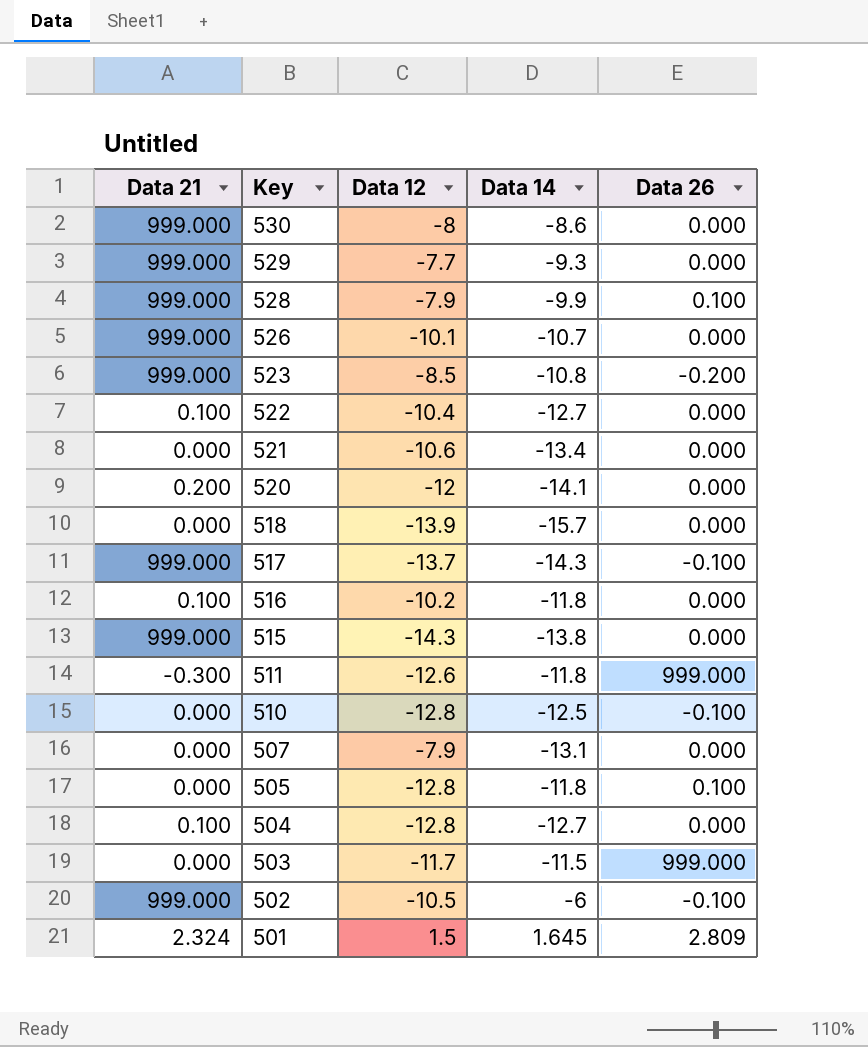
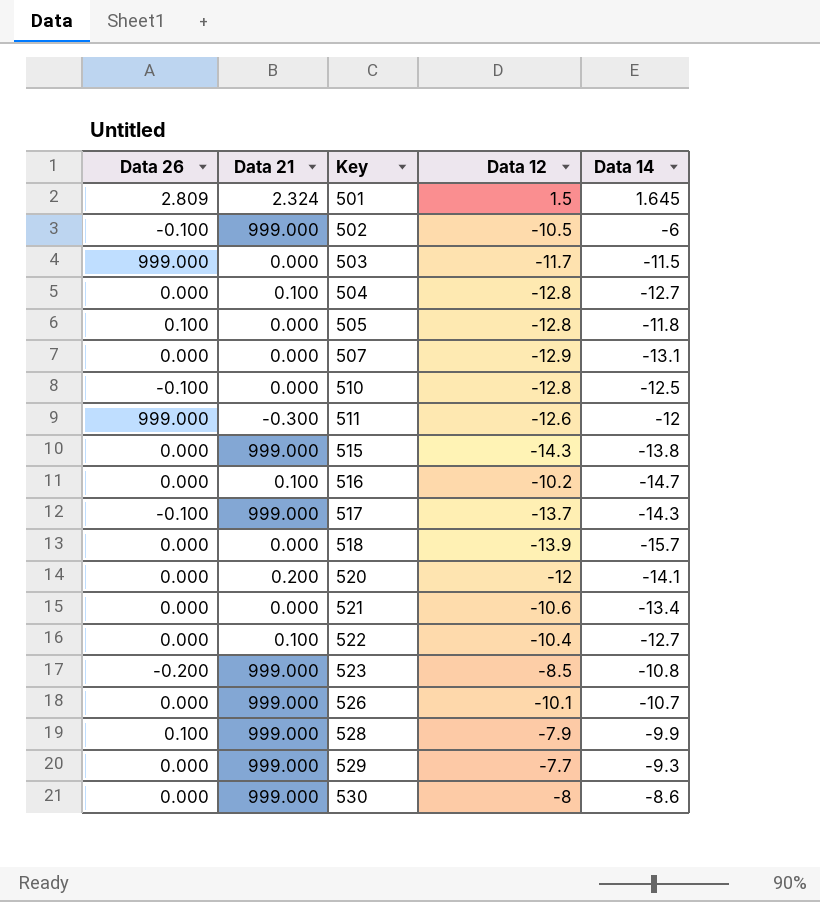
row order: Key descending -> Key ascending
column Data 26 | position: 5 -> 1
507 | Data 12: -7.9 -> -12.9
511 | Data 14: -11.8 -> -12
516 | Data 14: -11.8 -> -14.7

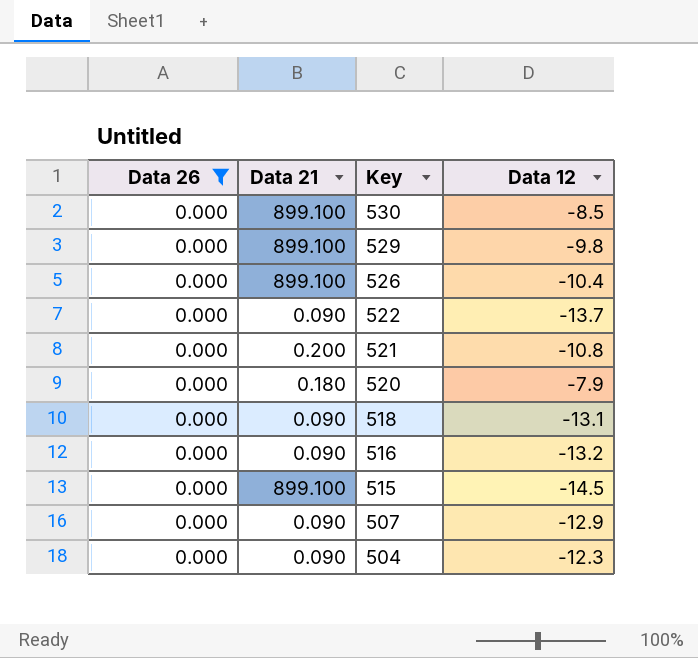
filter: none -> Data 26 = 0.000
row order: Key ascending -> Key descending
column Data 14 | position: 5 -> none
530 | Data 21: 999.000 -> 899.100
530 | Data 12: -8 -> -8.5
529 | Data 21: 999.000 -> 899.100
529 | Data 12: -7.7 -> -9.8
526 | Data 21: 999.000 -> 899.100
526 | Data 12: -10.1 -> -10.4
522 | Data 21: 0.100 -> 0.090
522 | Data 12: -10.4 -> -13.7
521 | Data 21: 0.000 -> 0.200
521 | Data 12: -10.6 -> -10.8
520 | Data 21: 0.200 -> 0.180
520 | Data 12: -12 -> -7.9
518 | Data 21: 0.000 -> 0.090
518 | Data 12: -13.9 -> -13.1
516 | Data 21: 0.100 -> 0.090
516 | Data 12: -10.2 -> -13.2
515 | Data 21: 999.000 -> 899.100
515 | Data 12: -14.3 -> -14.5
507 | Data 21: 0.000 -> 0.090
504 | Data 21: 0.100 -> 0.090
504 | Data 12: -12.8 -> -12.3

